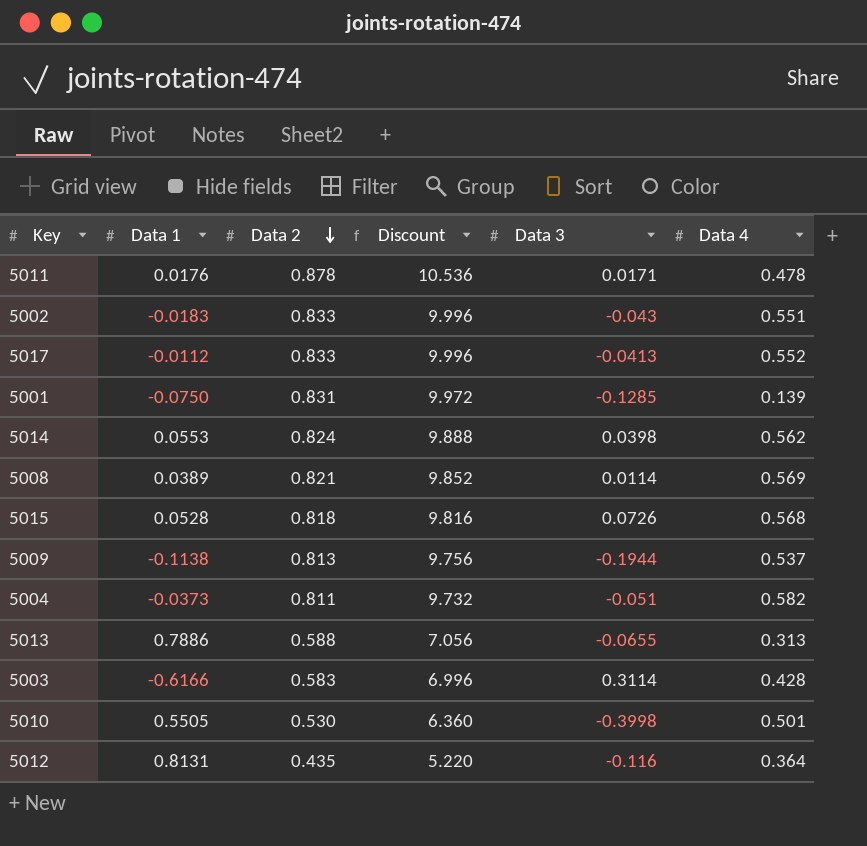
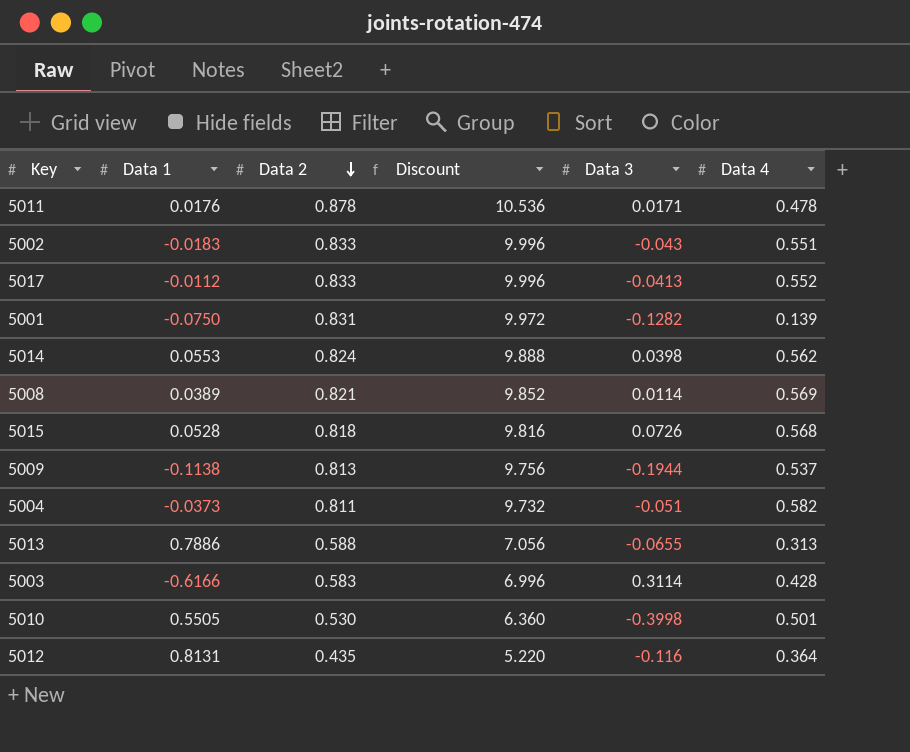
5001 | Data 3: -0.1285 -> -0.1282

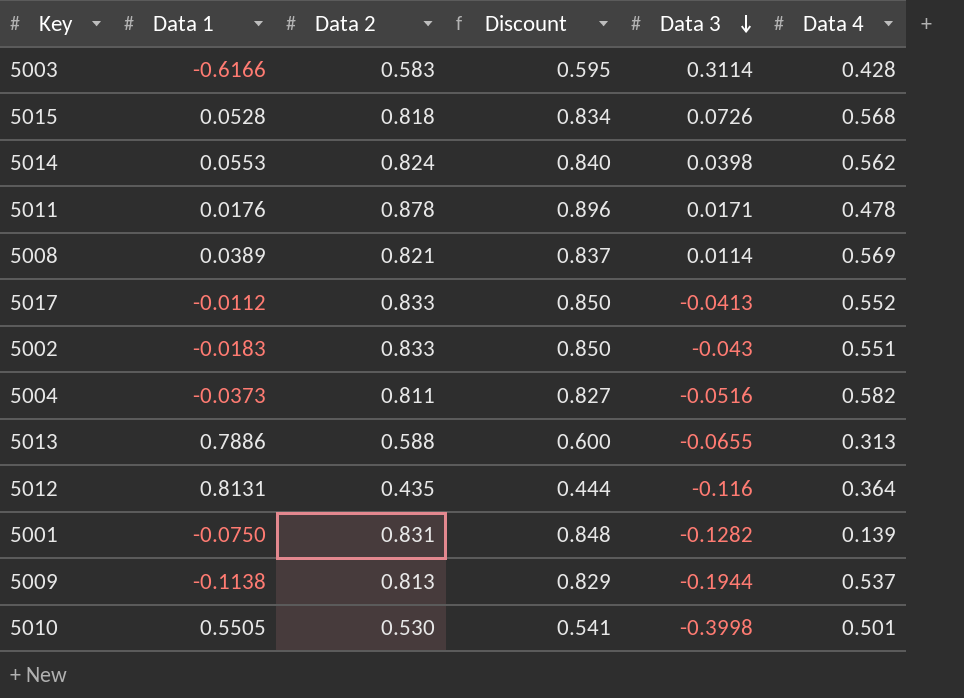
row order: Data 2 descending -> Data 3 descending
column Discount | formula: [Data 2] * 12 -> [Data 2] * 1.02
5004 | Data 3: -0.051 -> -0.0516

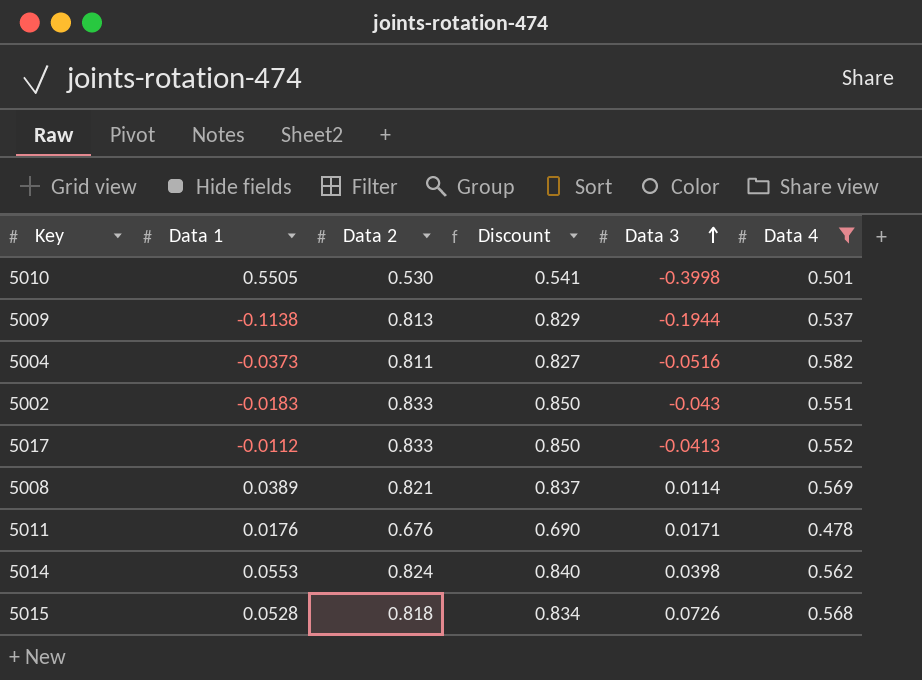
filter: none -> Data 4 >= 0.478
row order: Data 3 descending -> Data 3 ascending
5011 | Data 2: 0.878 -> 0.676
5011 | Discount: 0.896 -> 0.690

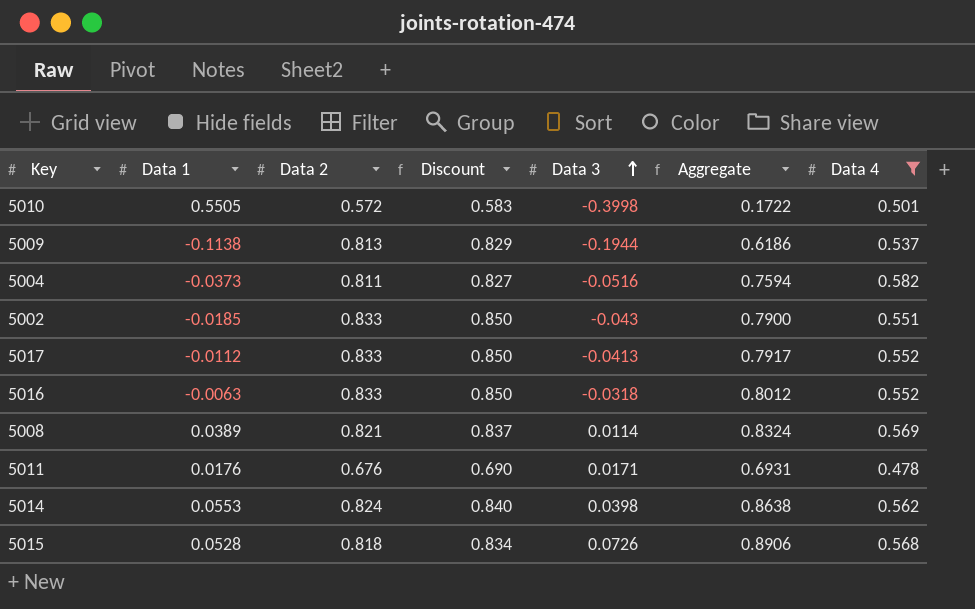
column Aggregate | formula: none -> [Data 2] + [Data 3]
5010 | Data 2: 0.530 -> 0.572
5010 | Discount: 0.541 -> 0.583
5002 | Data 1: -0.0183 -> -0.0185
row 5016: none -> -0.0063 | 0.833 | 0.850 | -0.0318 | 0.8012 | 0.552

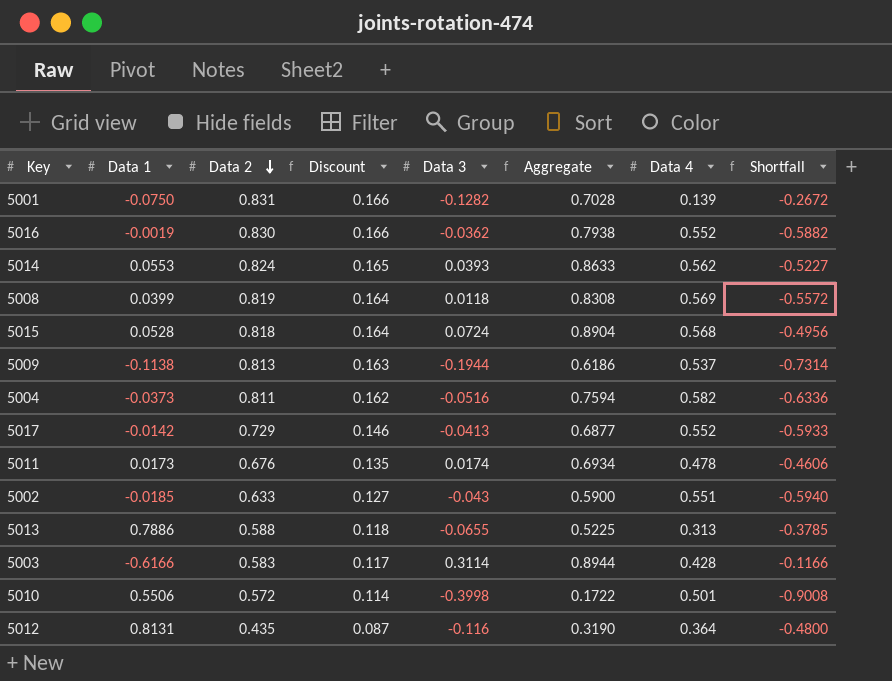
filter: Data 4 >= 0.478 -> none
row order: Data 3 ascending -> Data 2 descending
column Discount | formula: [Data 2] * 1.02 -> [Data 2] * 0.2
column Shortfall | formula: none -> [Data 3] - [Data 4]
5016 | Data 1: -0.0063 -> -0.0019
5016 | Data 2: 0.833 -> 0.830
5016 | Data 3: -0.0318 -> -0.0362
5016 | Aggregate: 0.8012 -> 0.7938
5014 | Data 3: 0.0398 -> 0.0393
5014 | Aggregate: 0.8638 -> 0.8633
5008 | Data 1: 0.0389 -> 0.0399
5008 | Data 2: 0.821 -> 0.819
5008 | Data 3: 0.0114 -> 0.0118
5008 | Aggregate: 0.8324 -> 0.8308
5015 | Data 3: 0.0726 -> 0.0724
5015 | Aggregate: 0.8906 -> 0.8904
5017 | Data 1: -0.0112 -> -0.0142
5017 | Data 2: 0.833 -> 0.729
5017 | Aggregate: 0.7917 -> 0.6877
5011 | Data 1: 0.0176 -> 0.0173
5011 | Data 3: 0.0171 -> 0.0174
5011 | Aggregate: 0.6931 -> 0.6934
5002 | Data 2: 0.833 -> 0.633
5002 | Aggregate: 0.7900 -> 0.5900
5010 | Data 1: 0.5505 -> 0.5506

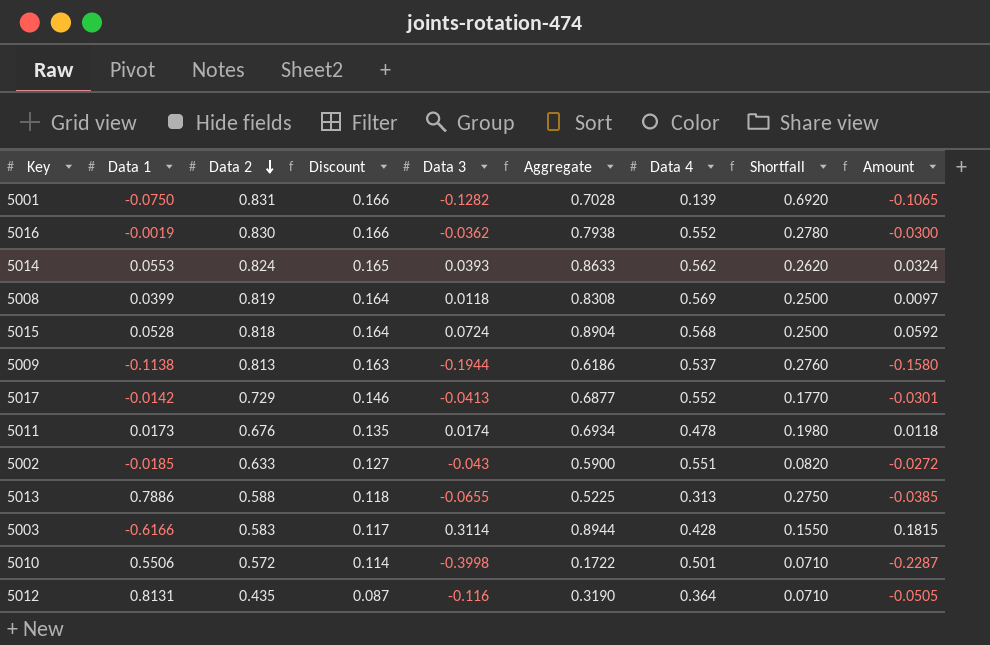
column Shortfall | formula: [Data 3] - [Data 4] -> [Data 2] - [Data 4]
column Amount | formula: none -> [Data 2] * [Data 3]
row 5004: -0.0373 | 0.811 | 0.162 | -0.0516 | 0.7594 | 0.582 | -0.6336 -> none

